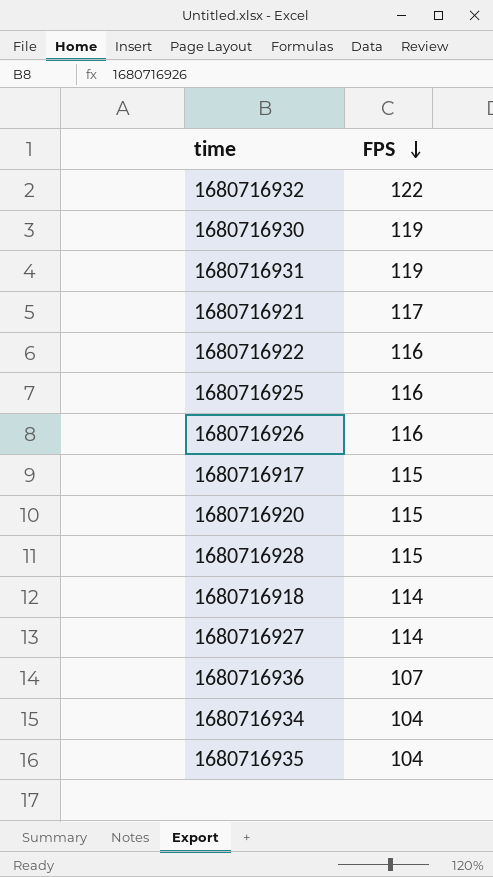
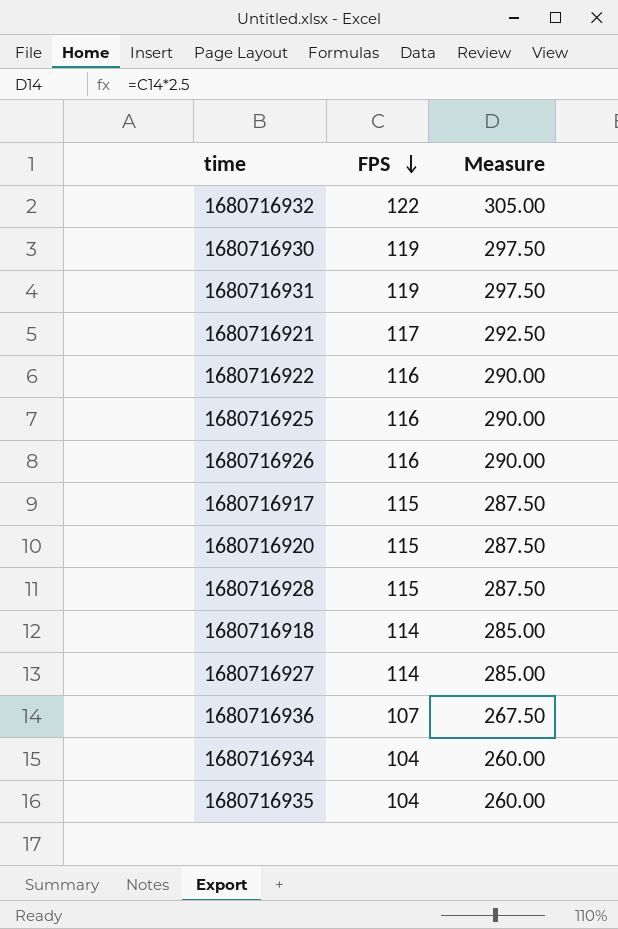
column Measure | formula: none -> [FPS] * 2.5

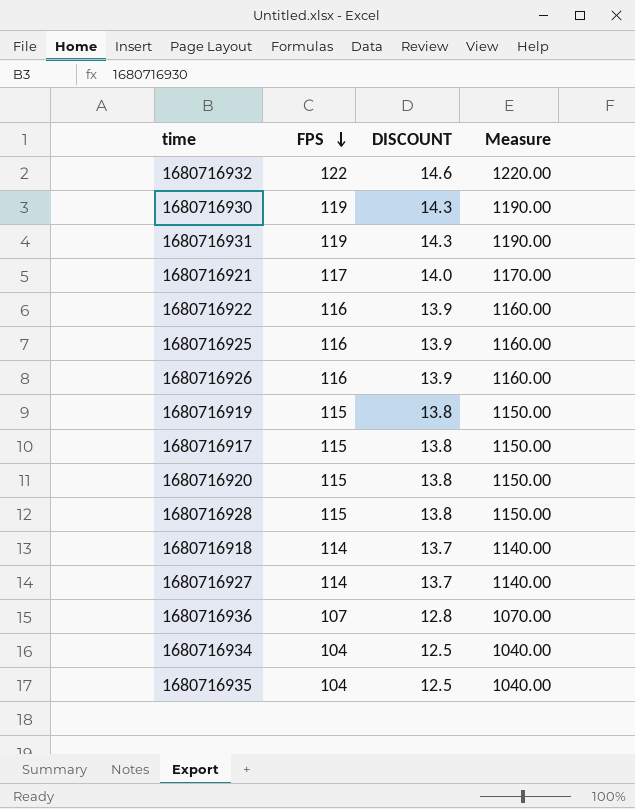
column DISCOUNT | formula: none -> [FPS] * 0.12
column Measure | formula: [FPS] * 2.5 -> [FPS] * 10
row 1680716919: none -> 115 | 13.8 | 1150.00

